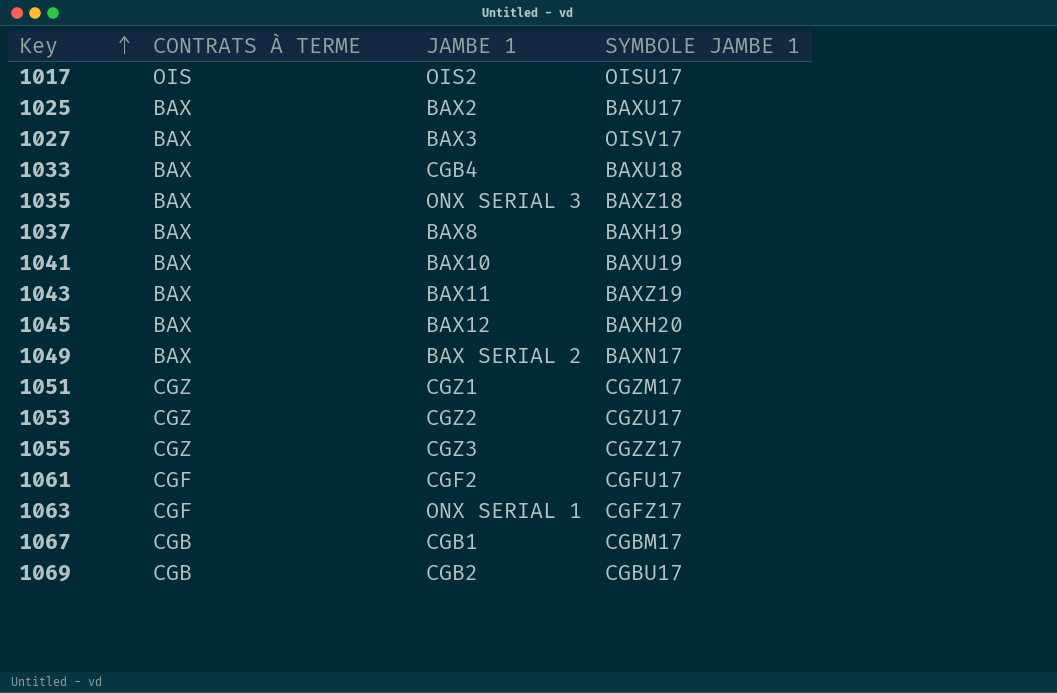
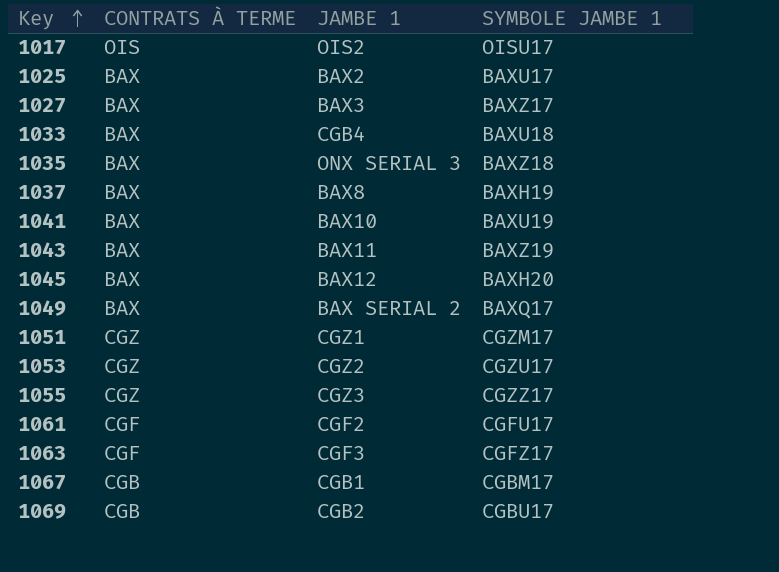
1027 | SYMBOLE JAMBE 1: OISV17 -> BAXZ17
1049 | SYMBOLE JAMBE 1: BAXN17 -> BAXQ17
1063 | JAMBE 1: ONX SERIAL 1 -> CGF3

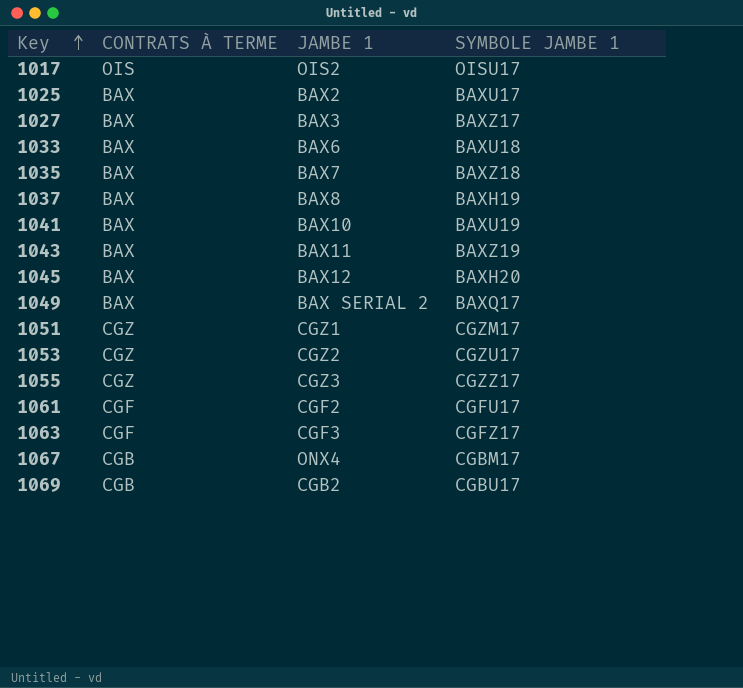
1033 | JAMBE 1: CGB4 -> BAX6
1035 | JAMBE 1: ONX SERIAL 3 -> BAX7
1067 | JAMBE 1: CGB1 -> ONX4

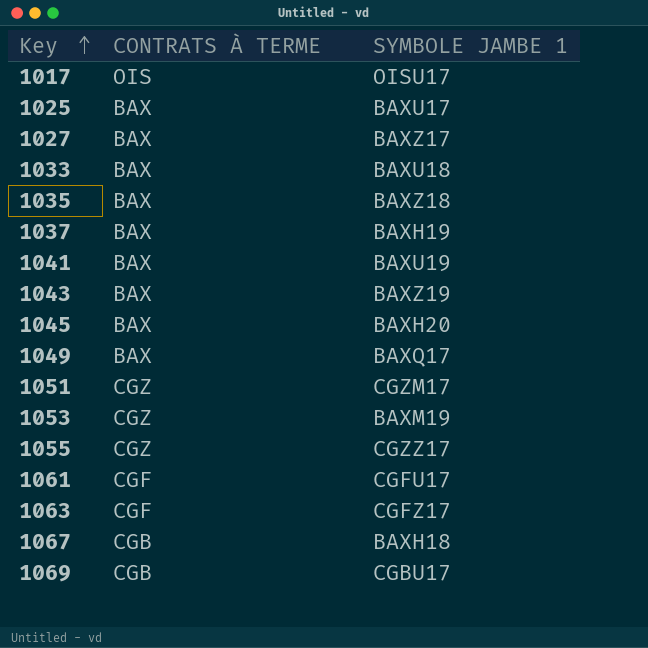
column JAMBE 1 | position: 3 -> none
1053 | SYMBOLE JAMBE 1: CGZU17 -> BAXM19
1067 | SYMBOLE JAMBE 1: CGBM17 -> BAXH18

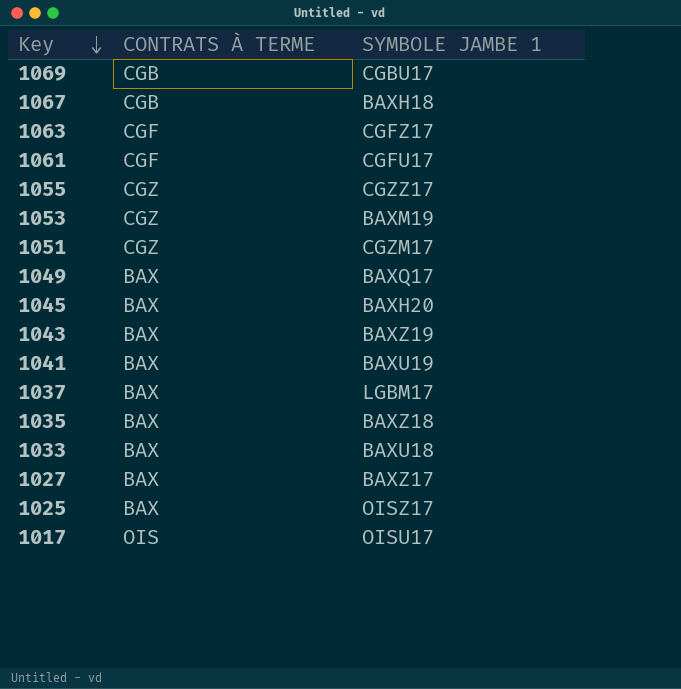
row order: Key ascending -> Key descending
1037 | SYMBOLE JAMBE 1: BAXH19 -> LGBM17
1025 | SYMBOLE JAMBE 1: BAXU17 -> OISZ17

